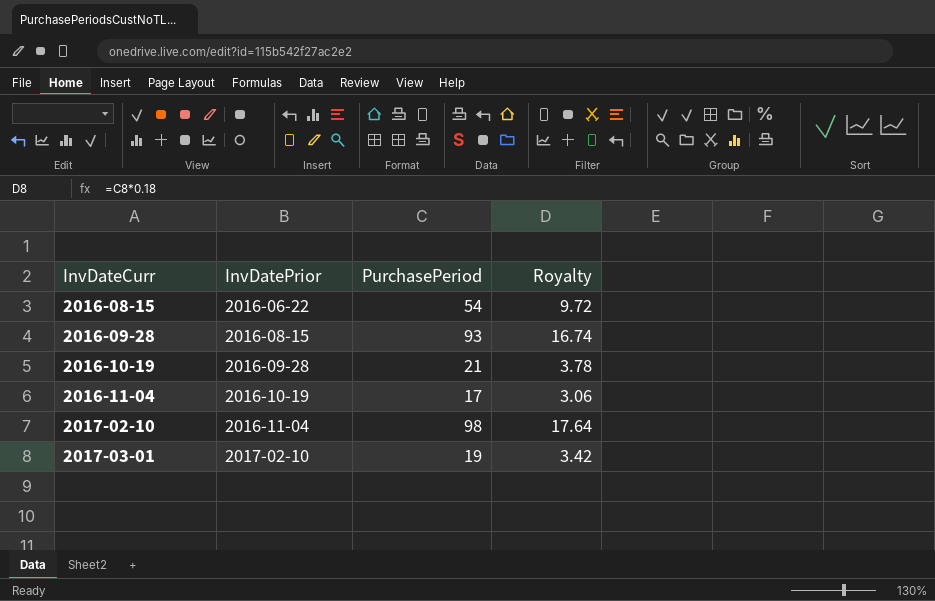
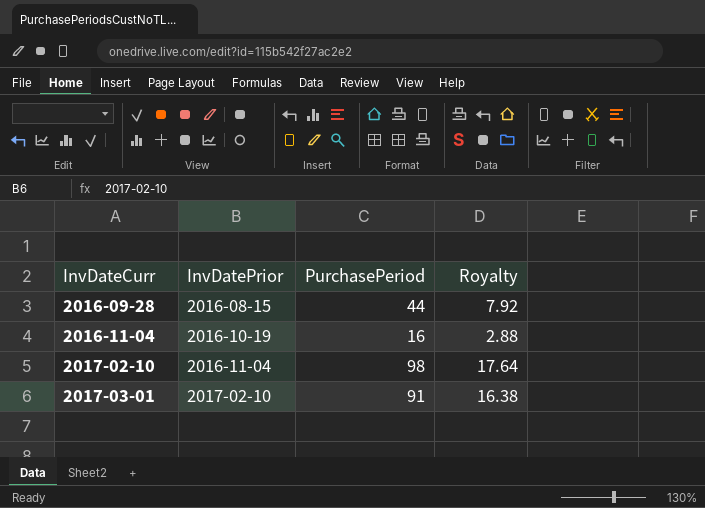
row 2016-08-15: 2016-06-22 | 54 | 9.72 -> none
row 2016-10-19: 2016-09-28 | 21 | 3.78 -> none
2016-09-28 | PurchasePeriod: 93 -> 44
2016-09-28 | Royalty: 16.74 -> 7.92
2016-11-04 | PurchasePeriod: 17 -> 16
2016-11-04 | Royalty: 3.06 -> 2.88
2017-03-01 | PurchasePeriod: 19 -> 91
2017-03-01 | Royalty: 3.42 -> 16.38

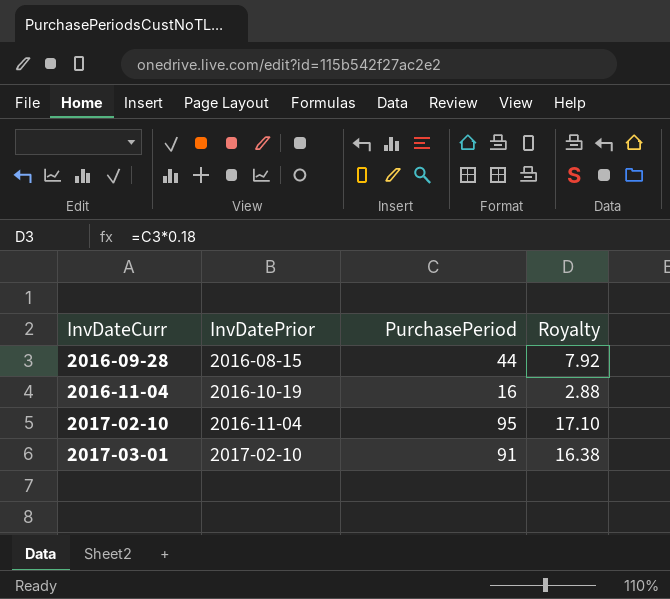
2017-02-10 | PurchasePeriod: 98 -> 95
2017-02-10 | Royalty: 17.64 -> 17.10

